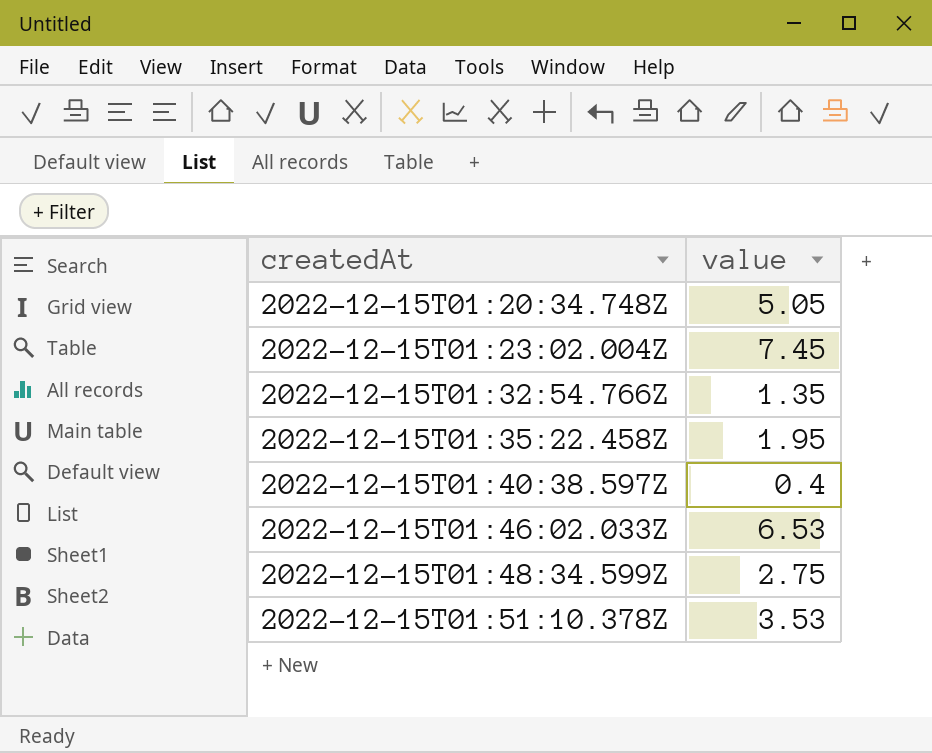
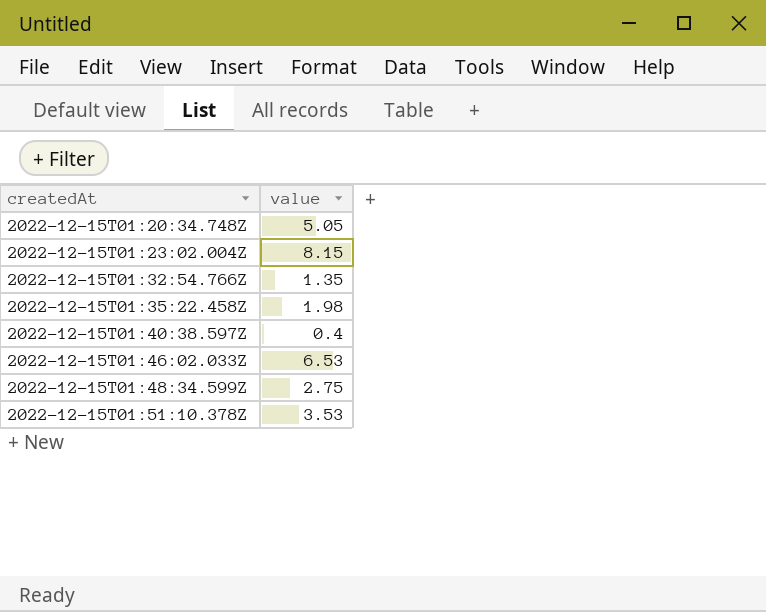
2022-12-15T01:23:02.004Z | value: 7.45 -> 8.15
2022-12-15T01:35:22.458Z | value: 1.95 -> 1.98

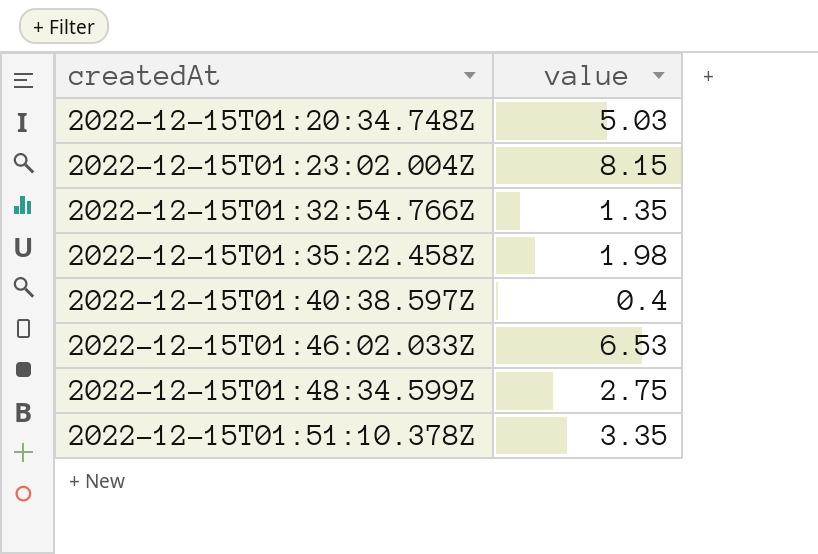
2022-12-15T01:20:34.748Z | value: 5.05 -> 5.03
2022-12-15T01:51:10.378Z | value: 3.53 -> 3.35

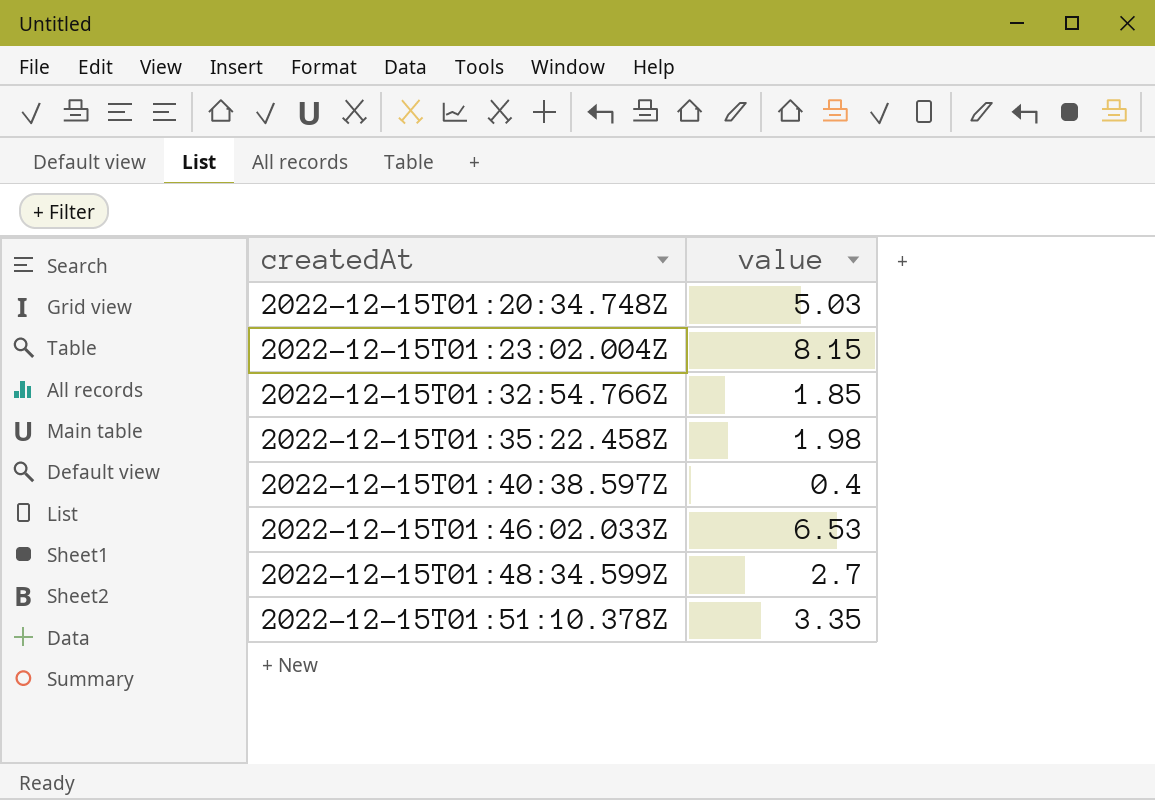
2022-12-15T01:32:54.766Z | value: 1.35 -> 1.85
2022-12-15T01:48:34.599Z | value: 2.75 -> 2.7

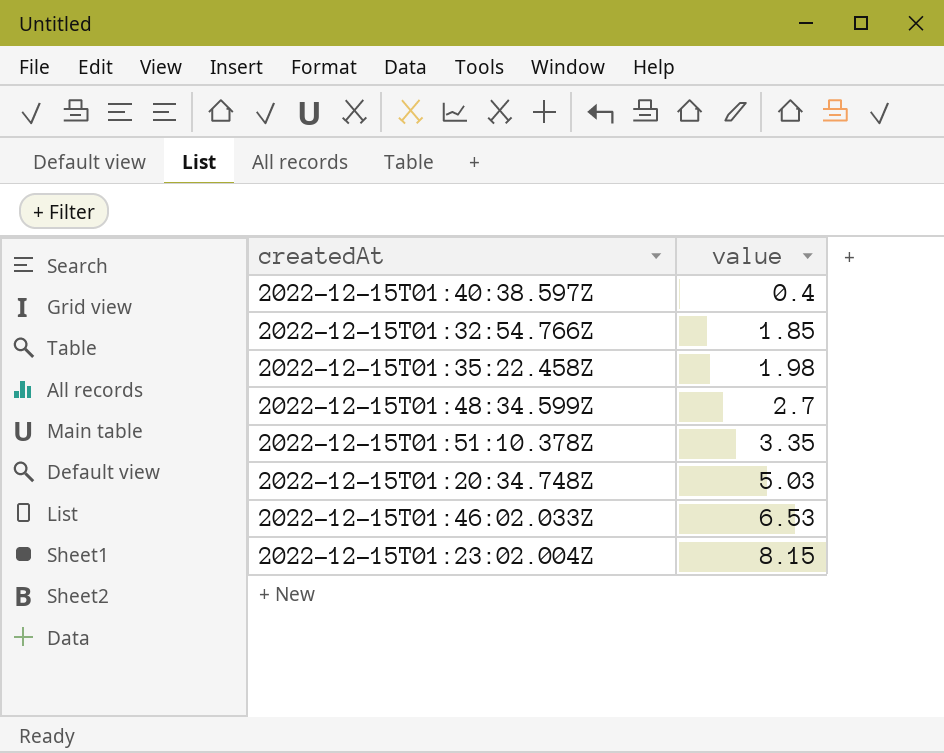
row order: createdAt ascending -> value ascending

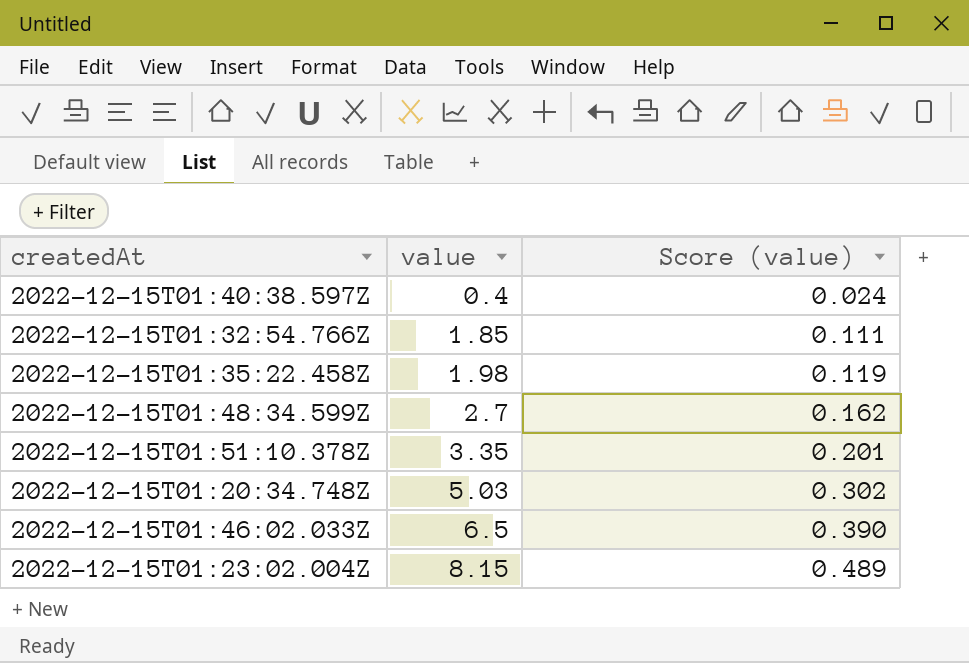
column Score (value) | formula: none -> [value] * 0.06
2022-12-15T01:46:02.033Z | value: 6.53 -> 6.5

